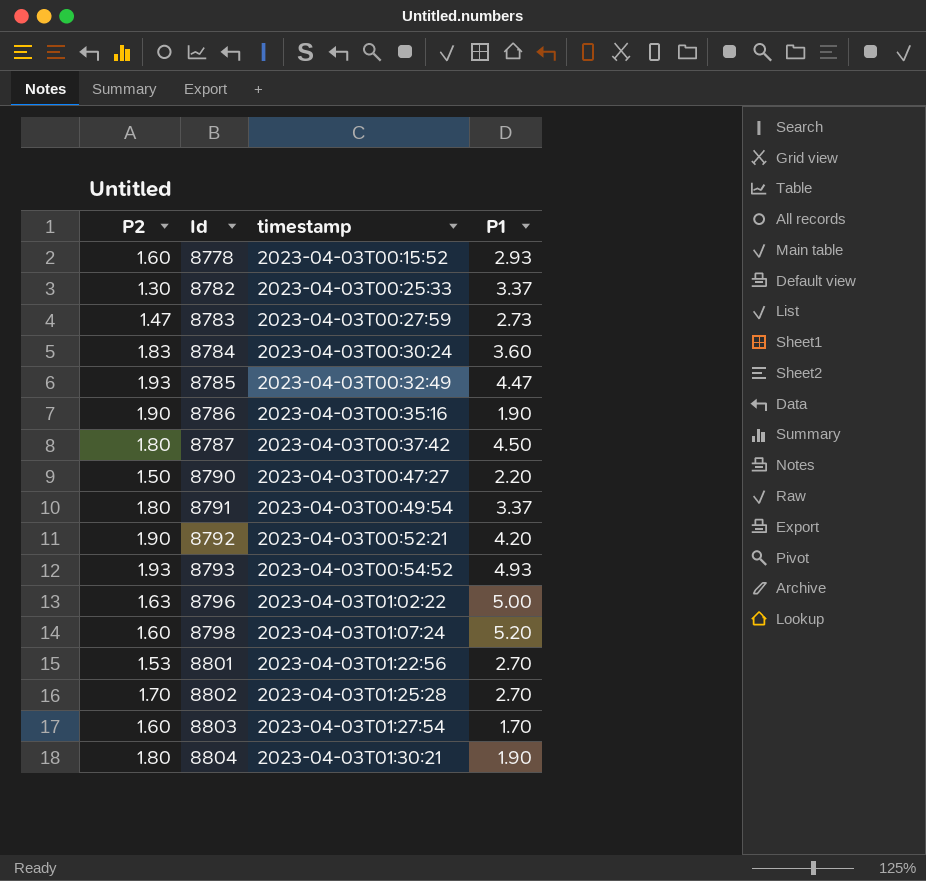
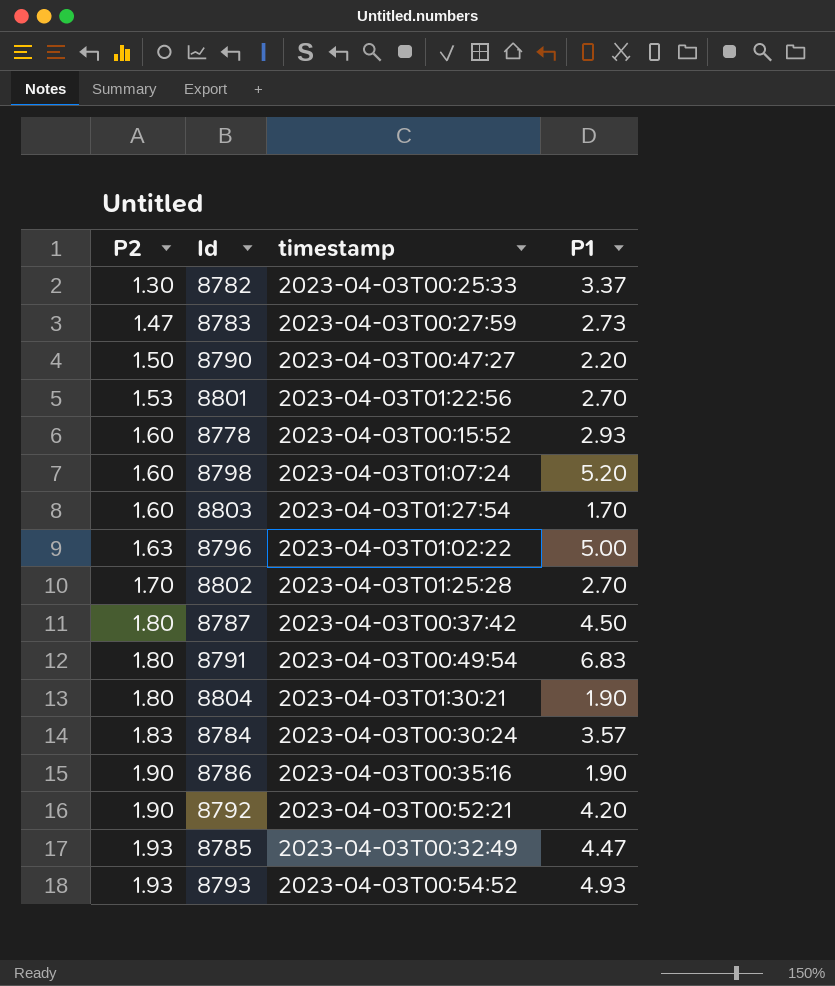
row order: Id ascending -> P2 ascending
8791 | P1: 3.37 -> 6.83
8784 | P1: 3.60 -> 3.57

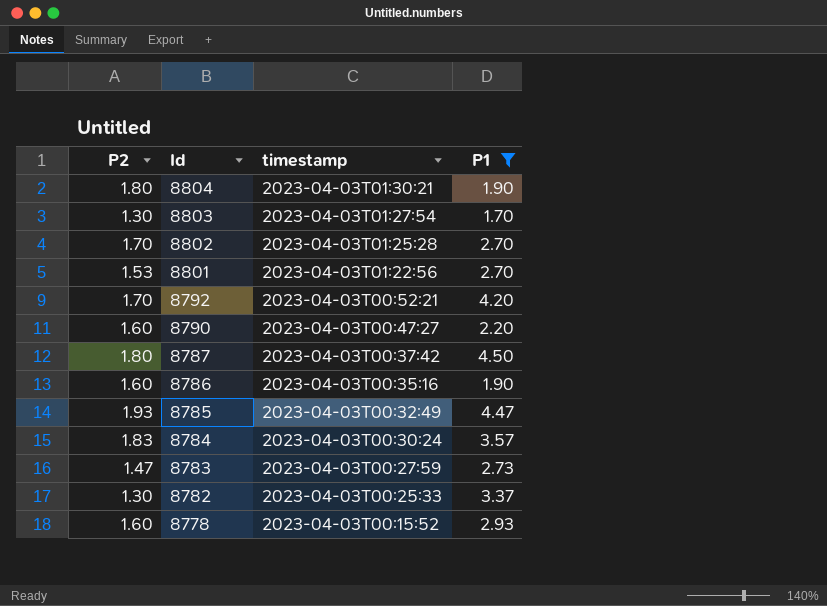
filter: none -> P1 <= 4.50
row order: P2 ascending -> Id descending
8803 | P2: 1.60 -> 1.30
8792 | P2: 1.90 -> 1.70
8790 | P2: 1.50 -> 1.60
8786 | P2: 1.90 -> 1.60

